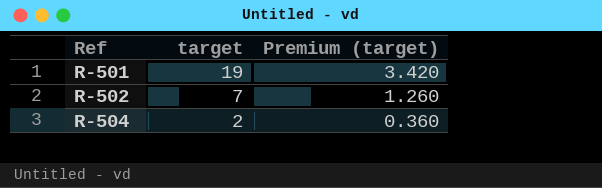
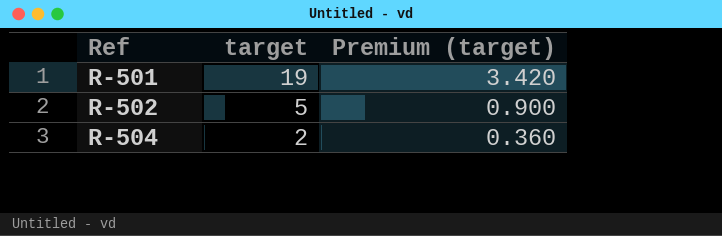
R-502 | target: 7 -> 5
R-502 | Premium (target): 1.260 -> 0.900

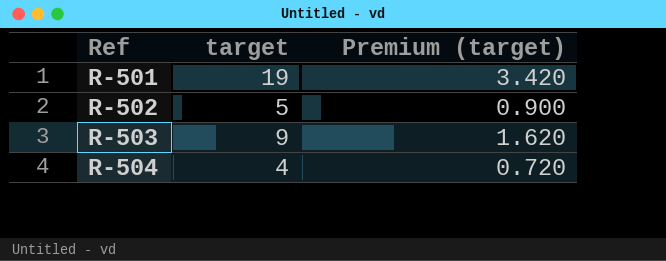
row R-503: none -> 9 | 1.620
R-504 | target: 2 -> 4
R-504 | Premium (target): 0.360 -> 0.720

